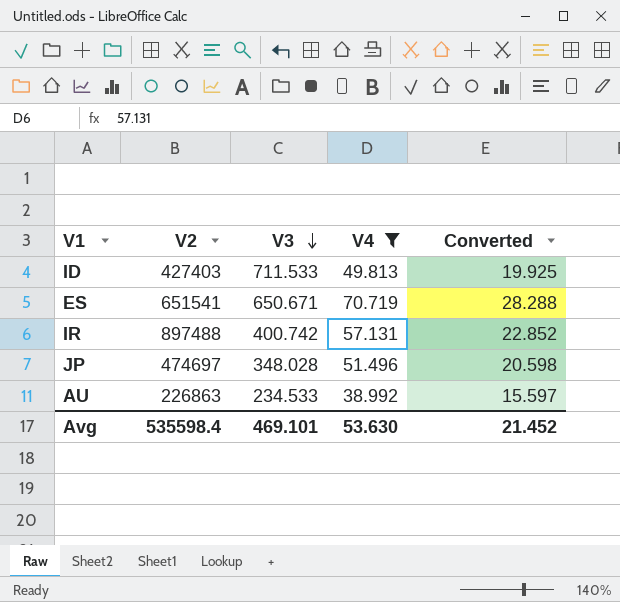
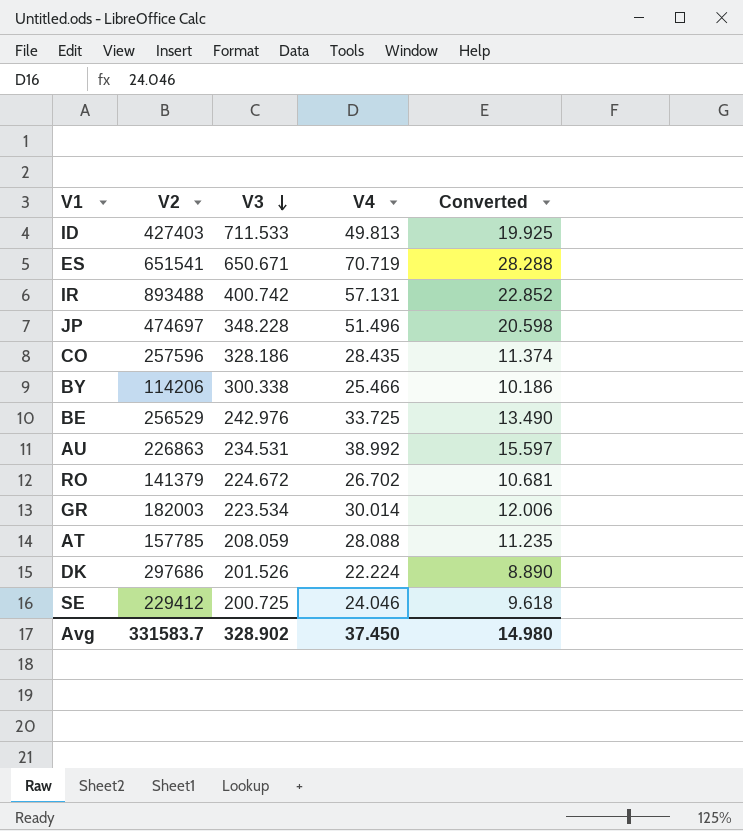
filter: V4 >= 38.992 -> none
IR | V2: 897488 -> 893488
JP | V3: 348.028 -> 348.228
AU | V3: 234.533 -> 234.531
Avg | V2: 535598.4 -> 331583.7
Avg | V3: 469.101 -> 328.902
Avg | V4: 53.630 -> 37.450
Avg | Converted: 21.452 -> 14.980

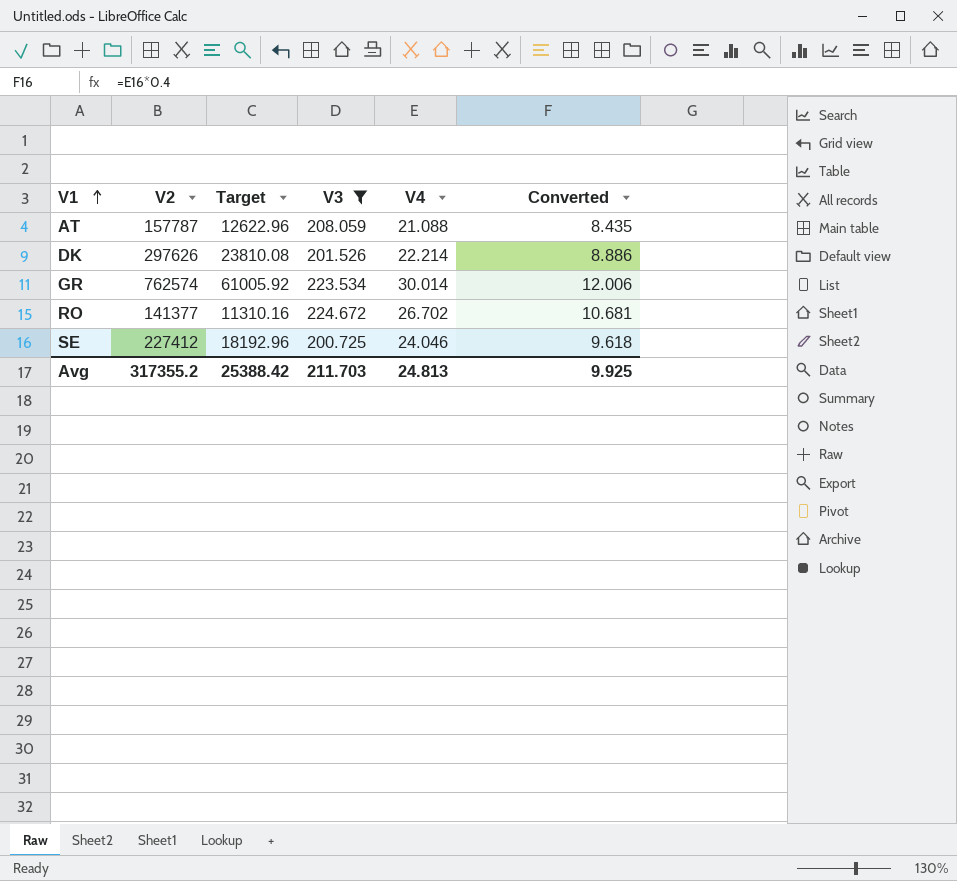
filter: none -> V3 <= 224.672
row order: V3 descending -> V1 ascending
column Target | formula: none -> [V2] * 0.08
AT | V2: 157785 -> 157787
AT | V4: 28.088 -> 21.088
AT | Converted: 11.235 -> 8.435
DK | V2: 297686 -> 297626
DK | V4: 22.224 -> 22.214
DK | Converted: 8.890 -> 8.886
GR | V2: 182003 -> 762574
RO | V2: 141379 -> 141377
SE | V2: 229412 -> 227412
Avg | V2: 331583.7 -> 317355.2
Avg | V3: 328.902 -> 211.703
Avg | V4: 37.450 -> 24.813
Avg | Converted: 14.980 -> 9.925

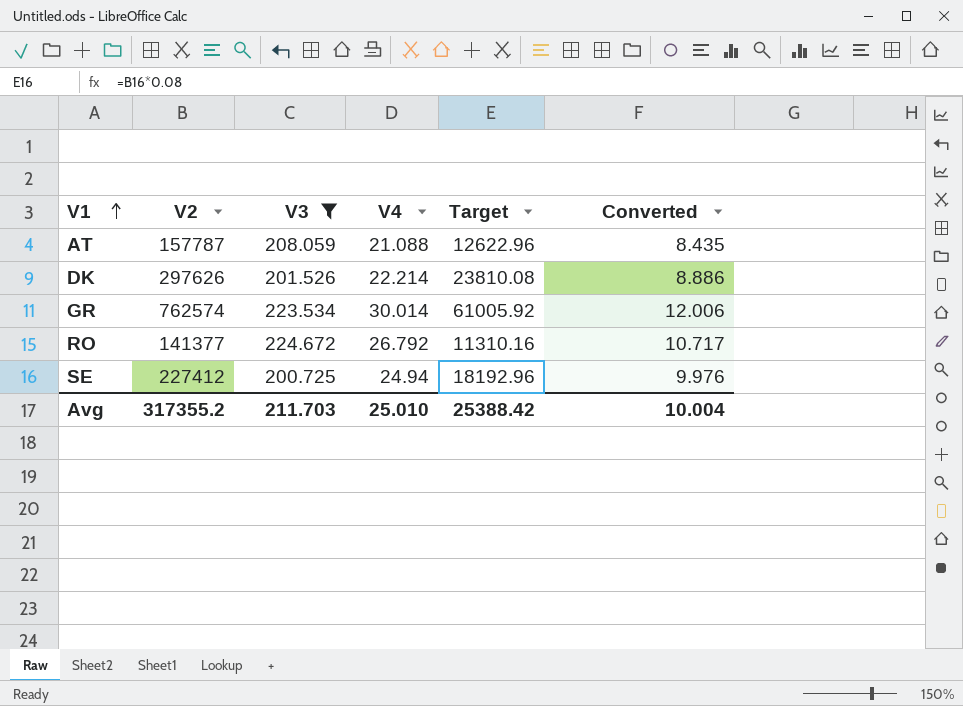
column Target | position: 3 -> 5
RO | V4: 26.702 -> 26.792
RO | Converted: 10.681 -> 10.717
SE | V4: 24.046 -> 24.94
SE | Converted: 9.618 -> 9.976
Avg | V4: 24.813 -> 25.010
Avg | Converted: 9.925 -> 10.004

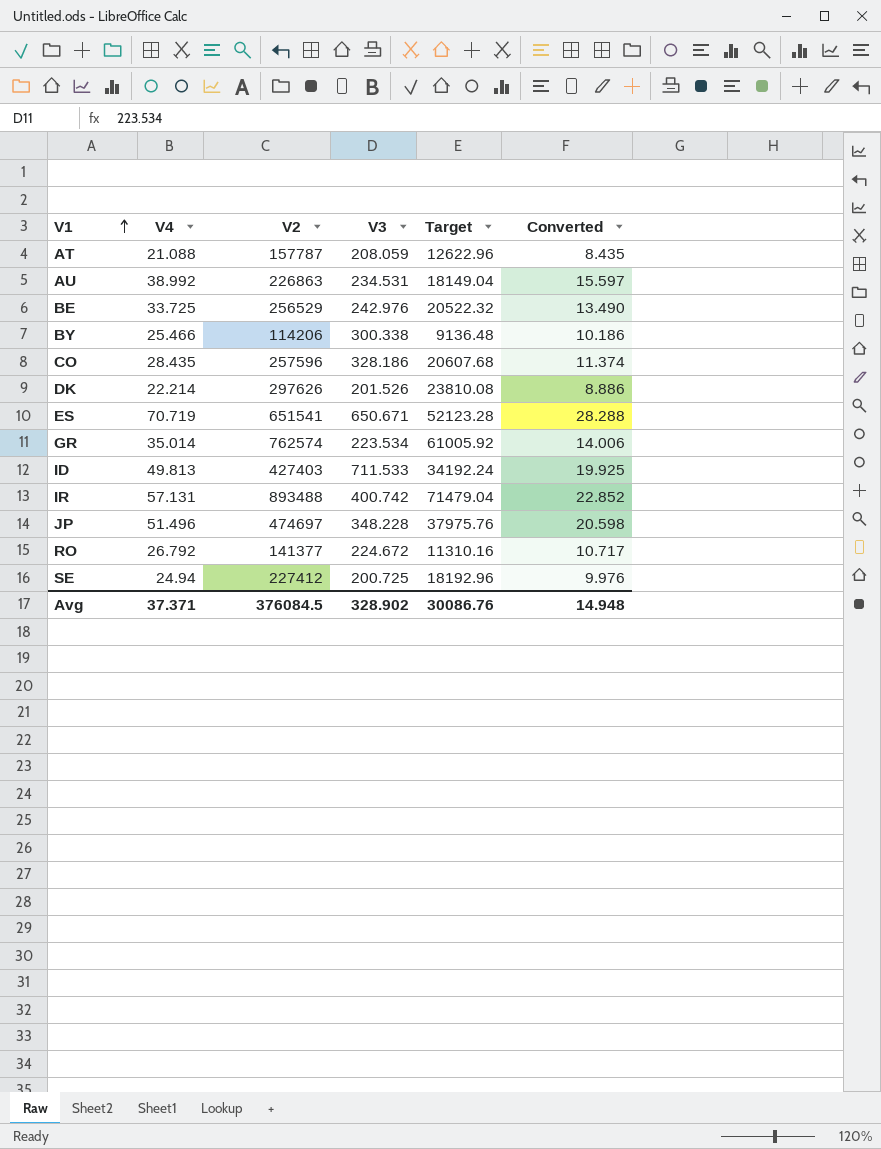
filter: V3 <= 224.672 -> none
column V4 | position: 4 -> 2
GR | V4: 30.014 -> 35.014
GR | Converted: 12.006 -> 14.006
Avg | V4: 25.010 -> 37.371
Avg | V2: 317355.2 -> 376084.5
Avg | V3: 211.703 -> 328.902
Avg | Target: 25388.42 -> 30086.76
Avg | Converted: 10.004 -> 14.948

